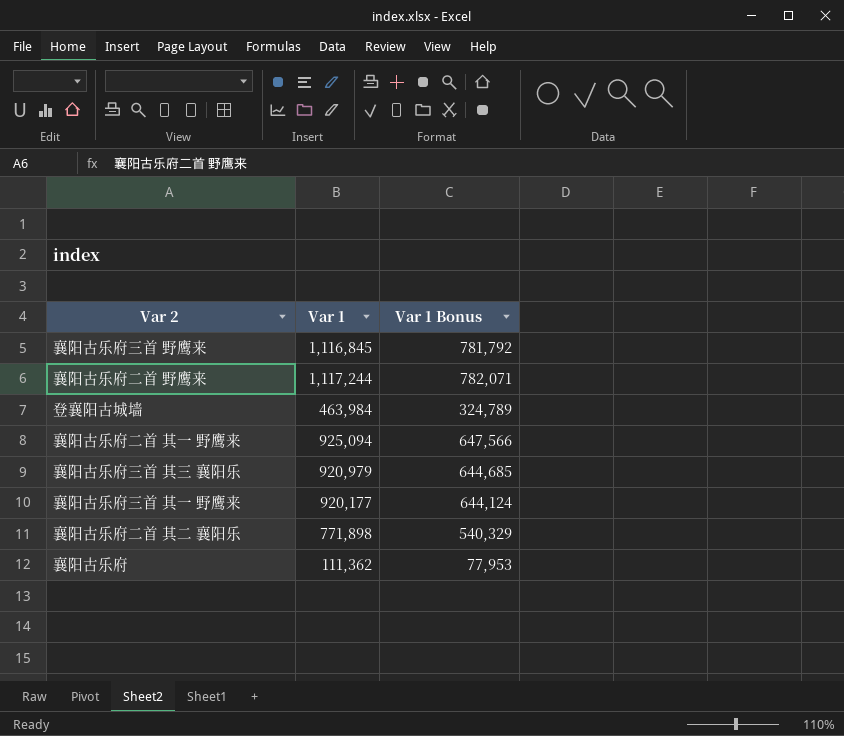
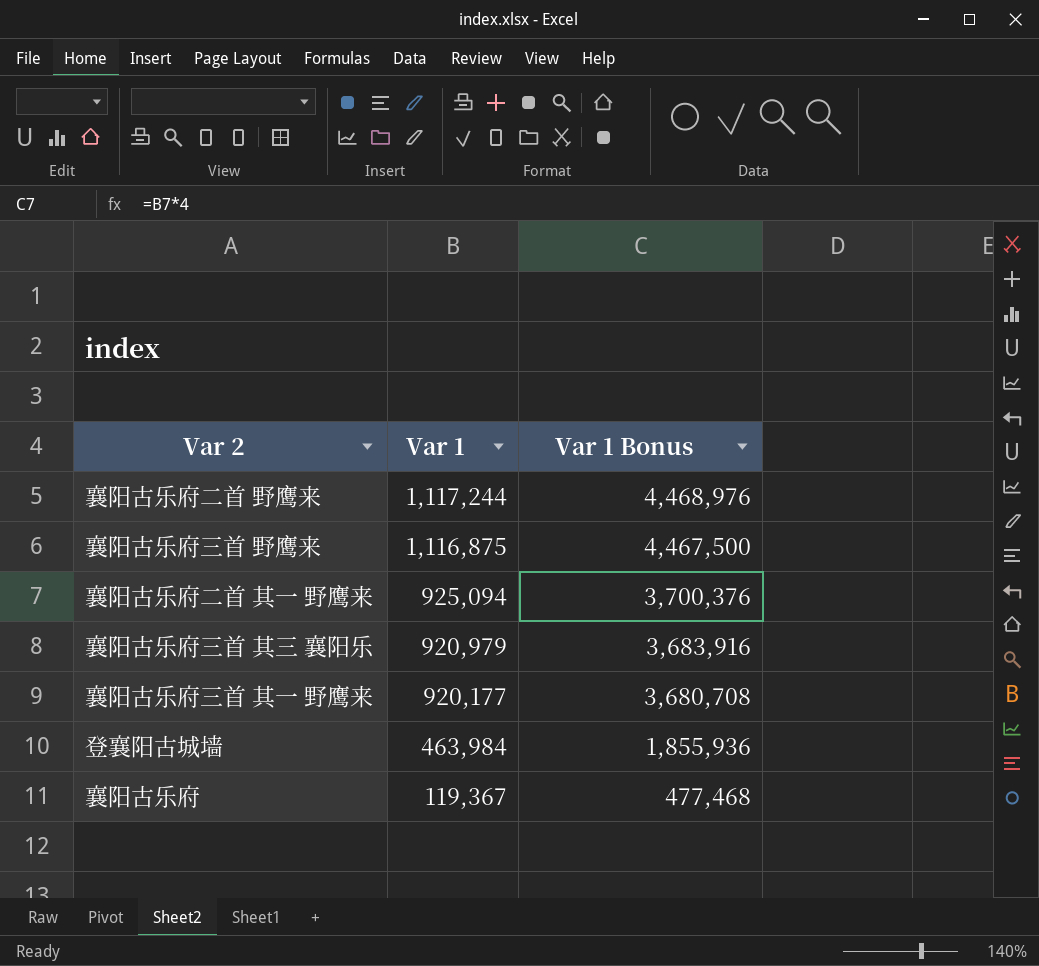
row order: none -> Var 1 descending
column Var 1 Bonus | formula: [Var 1] * 0.7 -> [Var 1] * 4
row 襄阳古乐府二首 其二 襄阳乐: 771,898 | 540,329 -> none
襄阳古乐府三首 野鹰来 | Var 1: 1,116,845 -> 1,116,875
襄阳古乐府 | Var 1: 111,362 -> 119,367

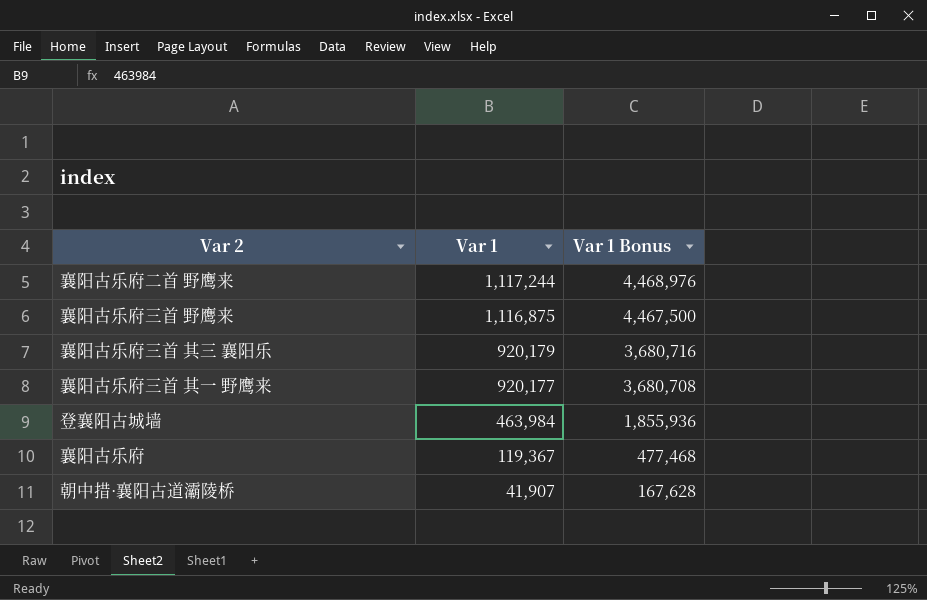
row 襄阳古乐府二首 其一 野鹰来: 925,094 | 3,700,376 -> none
襄阳古乐府三首 其三 襄阳乐 | Var 1: 920,979 -> 920,179
襄阳古乐府三首 其三 襄阳乐 | Var 1 Bonus: 3,683,916 -> 3,680,716
row 朝中措·襄阳古道灞陵桥: none -> 41,907 | 167,628

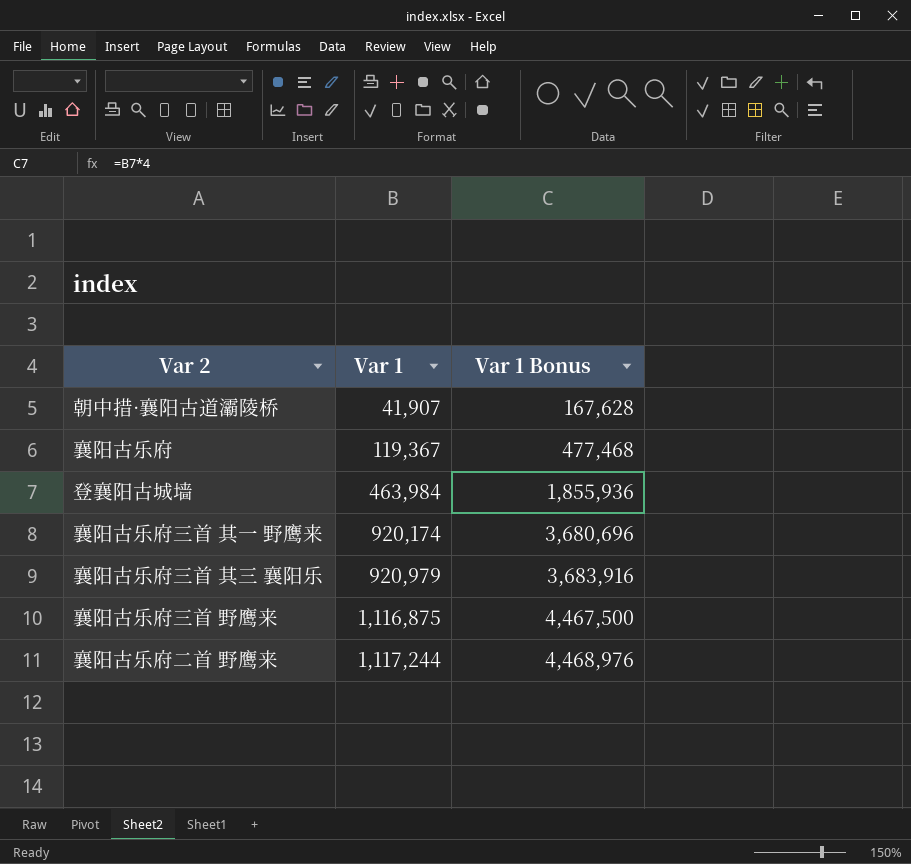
row order: Var 1 descending -> Var 1 ascending
襄阳古乐府三首 其一 野鹰来 | Var 1: 920,177 -> 920,174
襄阳古乐府三首 其一 野鹰来 | Var 1 Bonus: 3,680,708 -> 3,680,696
襄阳古乐府三首 其三 襄阳乐 | Var 1: 920,179 -> 920,979
襄阳古乐府三首 其三 襄阳乐 | Var 1 Bonus: 3,680,716 -> 3,683,916

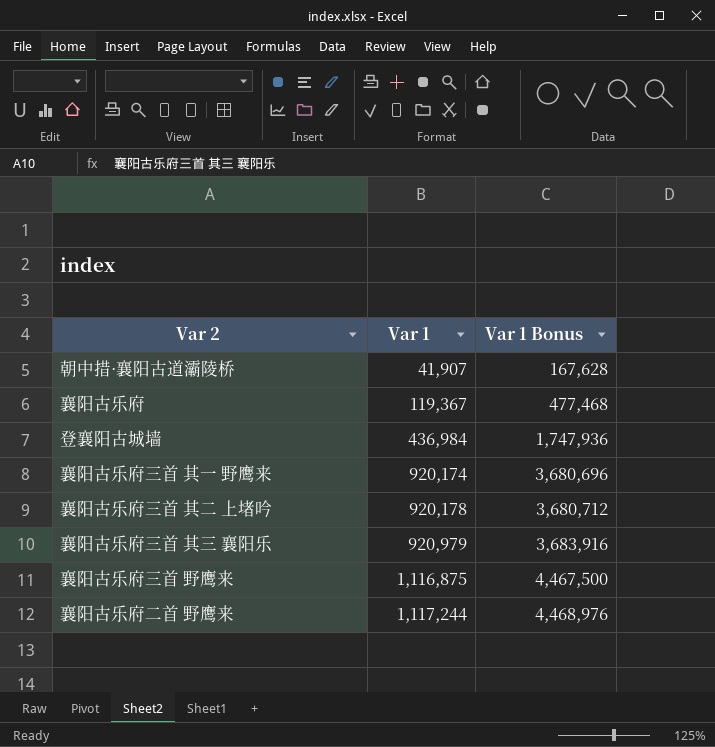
登襄阳古城墙 | Var 1: 463,984 -> 436,984
登襄阳古城墙 | Var 1 Bonus: 1,855,936 -> 1,747,936
row 襄阳古乐府三首 其二 上堵吟: none -> 920,178 | 3,680,712

